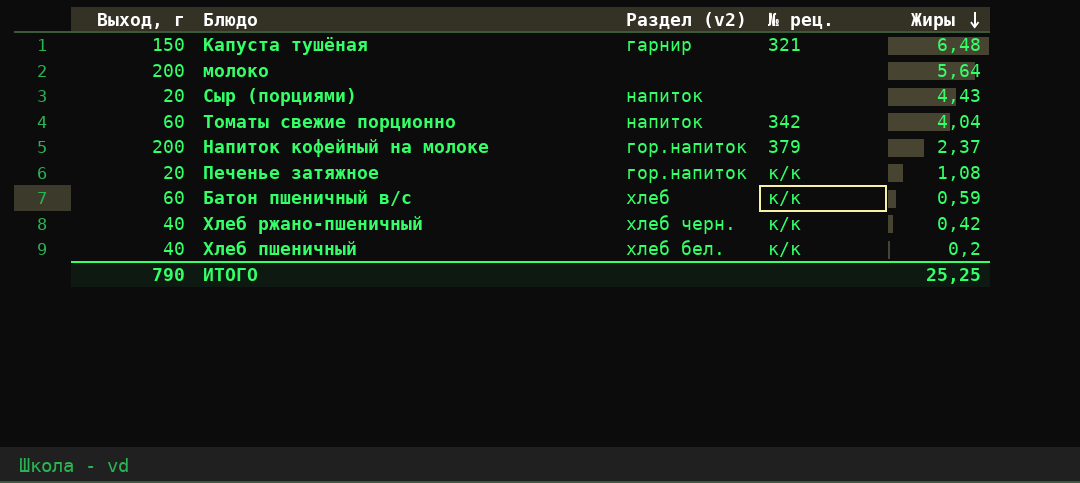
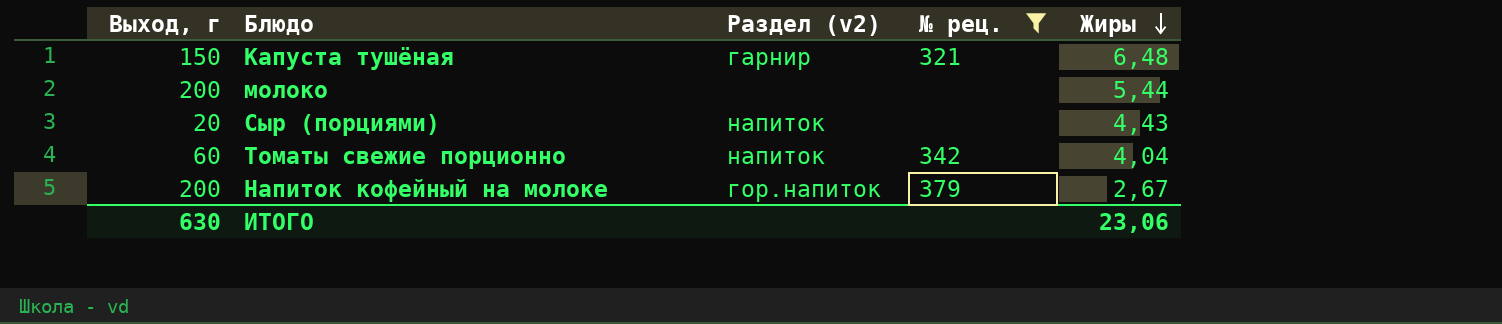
filter: none -> № рец. != к/к
молоко | Жиры: 5,64 -> 5,44
Напиток кофейный на молоке | Жиры: 2,37 -> 2,67
ИТОГО | Выход, г: 790 -> 630
ИТОГО | Жиры: 25,25 -> 23,06

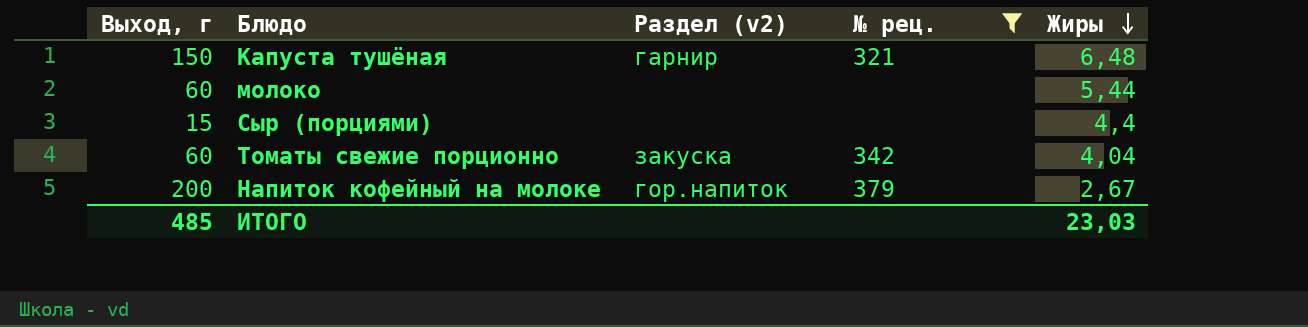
молоко | Выход, г: 200 -> 60
Сыр (порциями) | Выход, г: 20 -> 15
Сыр (порциями) | Раздел (v2): напиток -> none
Сыр (порциями) | Жиры: 4,43 -> 4,4
Томаты свежие порционно | Раздел (v2): напиток -> закуска
ИТОГО | Выход, г: 630 -> 485
ИТОГО | Жиры: 23,06 -> 23,03

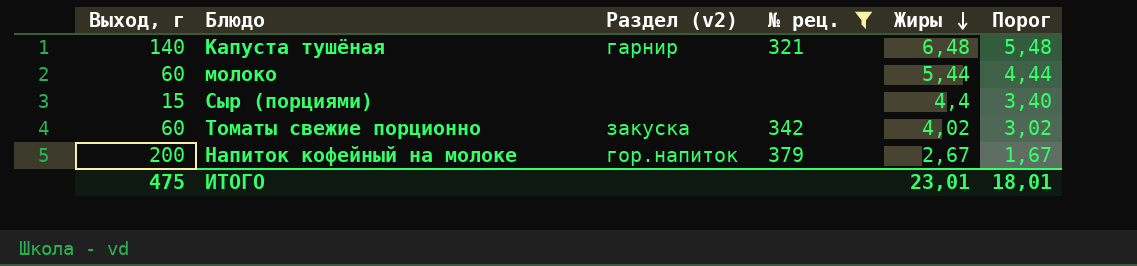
column Порог | formula: none -> [Жиры] - 1
Капуста тушёная | Выход, г: 150 -> 140
Томаты свежие порционно | Жиры: 4,04 -> 4,02
ИТОГО | Выход, г: 485 -> 475
ИТОГО | Жиры: 23,03 -> 23,01

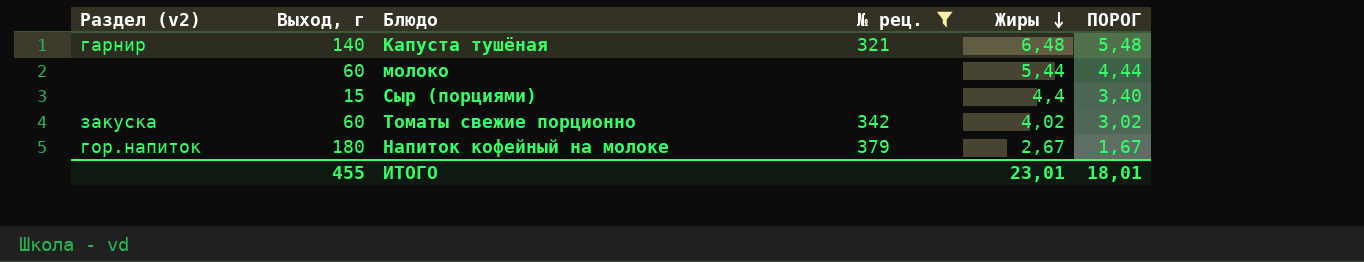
column Раздел (v2) | position: 3 -> 1
column name: Порог -> ПОРОГ
Напиток кофейный на молоке | Выход, г: 200 -> 180
ИТОГО | Выход, г: 475 -> 455

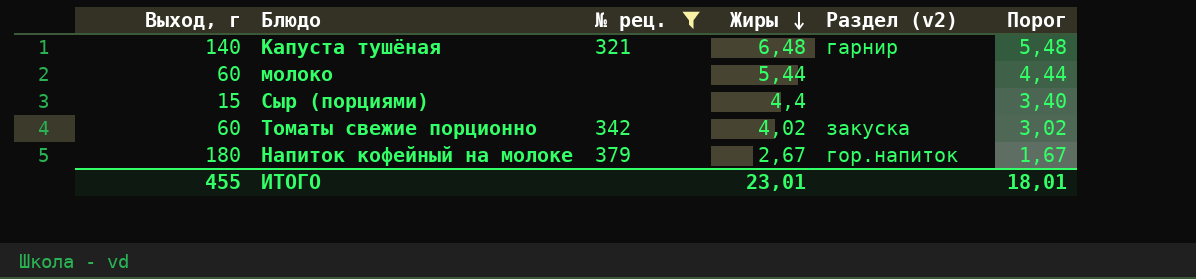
column Раздел (v2) | position: 1 -> 5
column name: ПОРОГ -> Порог

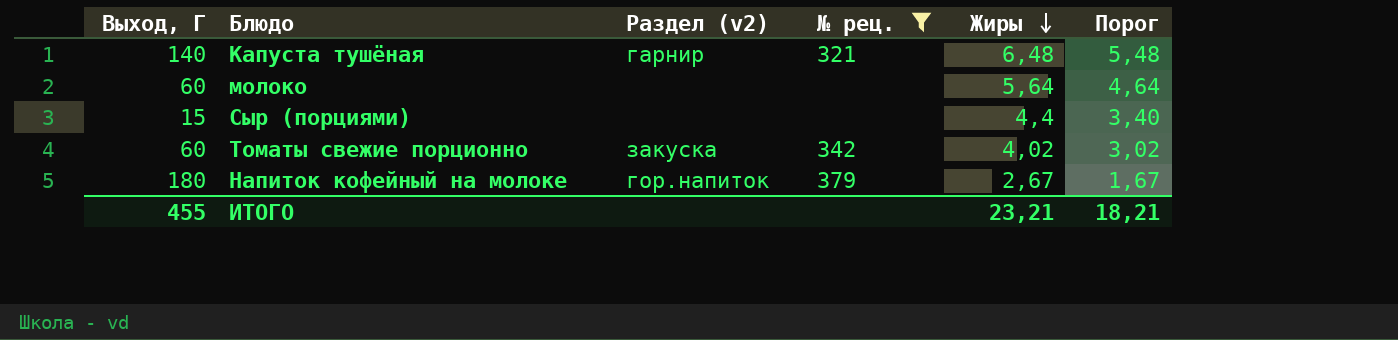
column name: Выход, г -> Выход, Г
column Раздел (v2) | position: 5 -> 3
молоко | Жиры: 5,44 -> 5,64
молоко | Порог: 4,44 -> 4,64
ИТОГО | Жиры: 23,01 -> 23,21
ИТОГО | Порог: 18,01 -> 18,21

